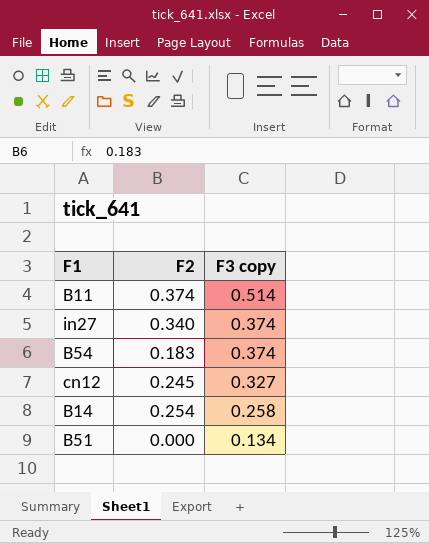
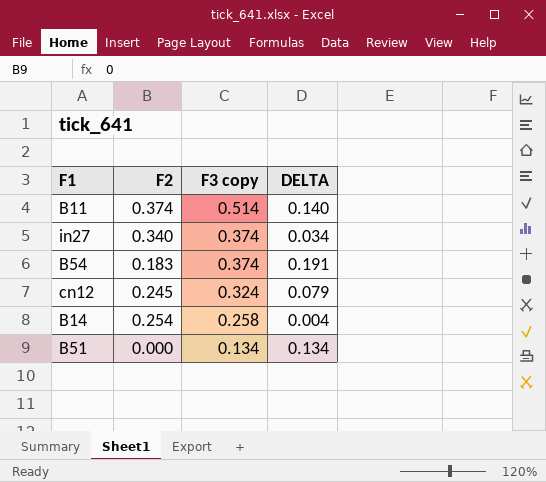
column DELTA | formula: none -> [F3 copy] - [F2]
cn12 | F3 copy: 0.327 -> 0.324

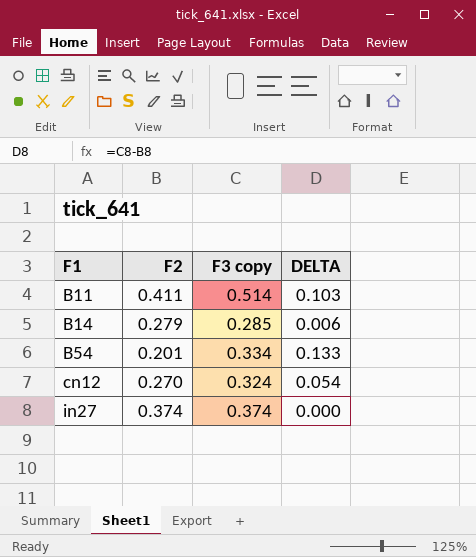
row order: F3 copy descending -> F1 ascending
row B51: 0.000 | 0.134 | 0.134 -> none
B11 | F2: 0.374 -> 0.411
B11 | DELTA: 0.140 -> 0.103
B14 | F2: 0.254 -> 0.279
B14 | F3 copy: 0.258 -> 0.285
B14 | DELTA: 0.004 -> 0.006
B54 | F2: 0.183 -> 0.201
B54 | F3 copy: 0.374 -> 0.334
B54 | DELTA: 0.191 -> 0.133
cn12 | F2: 0.245 -> 0.270
cn12 | DELTA: 0.079 -> 0.054
in27 | F2: 0.340 -> 0.374
in27 | DELTA: 0.034 -> 0.000

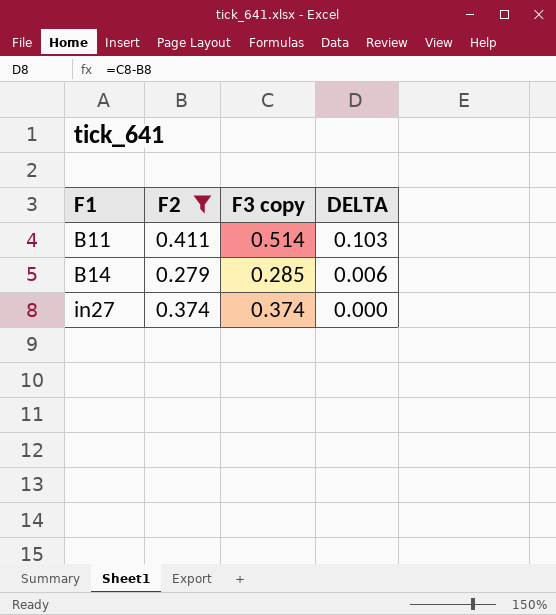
filter: none -> F2 >= 0.279

